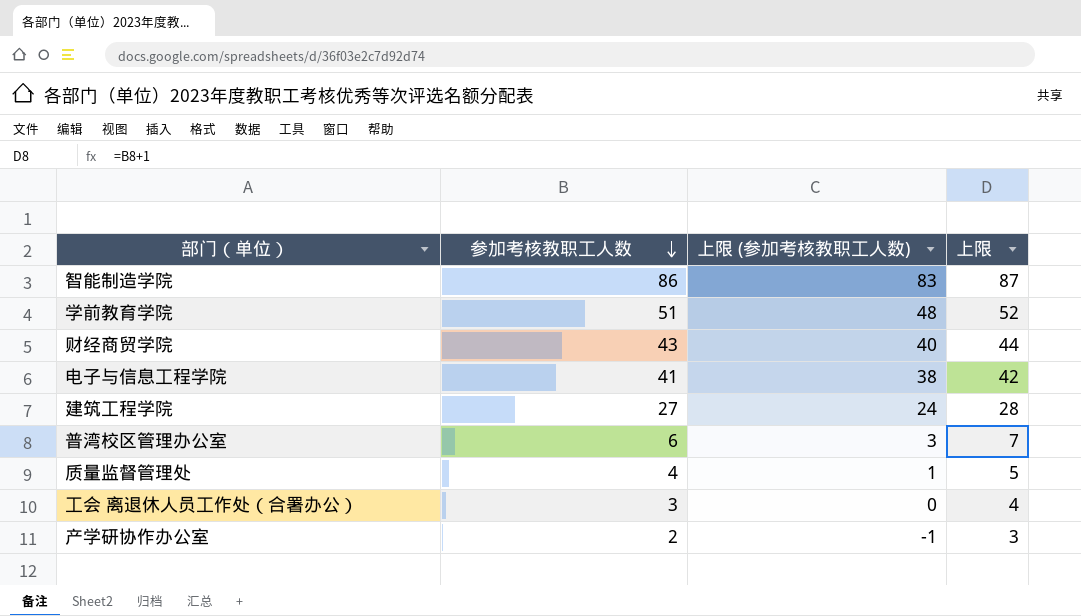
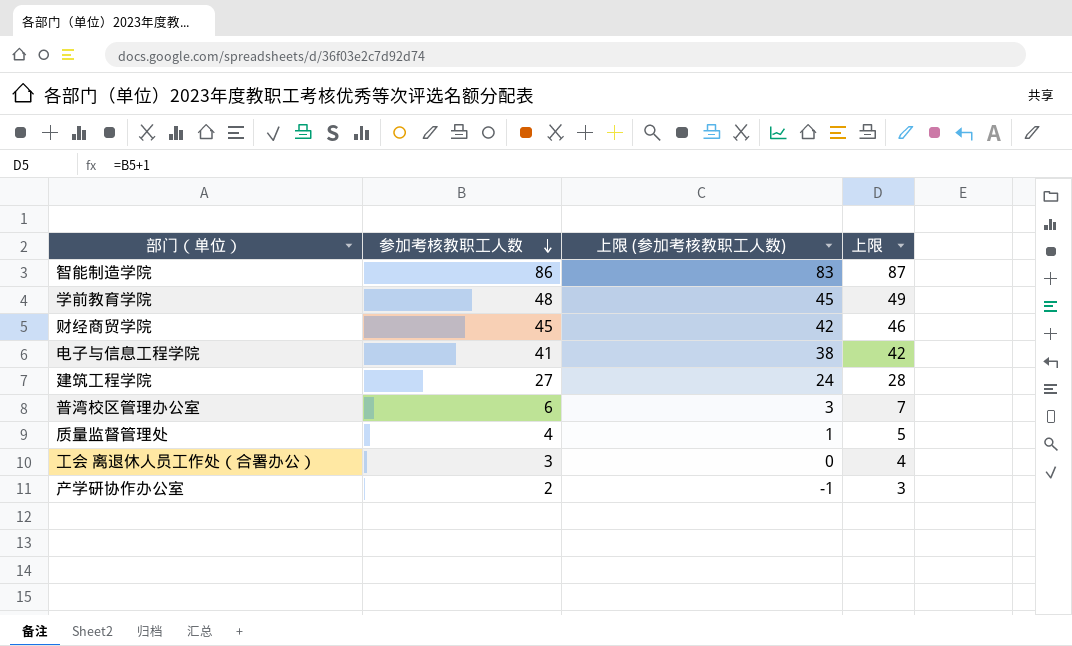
学前教育学院 | 参加考核教职工人数: 51 -> 48
学前教育学院 | 上限 (参加考核教职工人数): 48 -> 45
学前教育学院 | 上限: 52 -> 49
财经商贸学院 | 参加考核教职工人数: 43 -> 45
财经商贸学院 | 上限 (参加考核教职工人数): 40 -> 42
财经商贸学院 | 上限: 44 -> 46

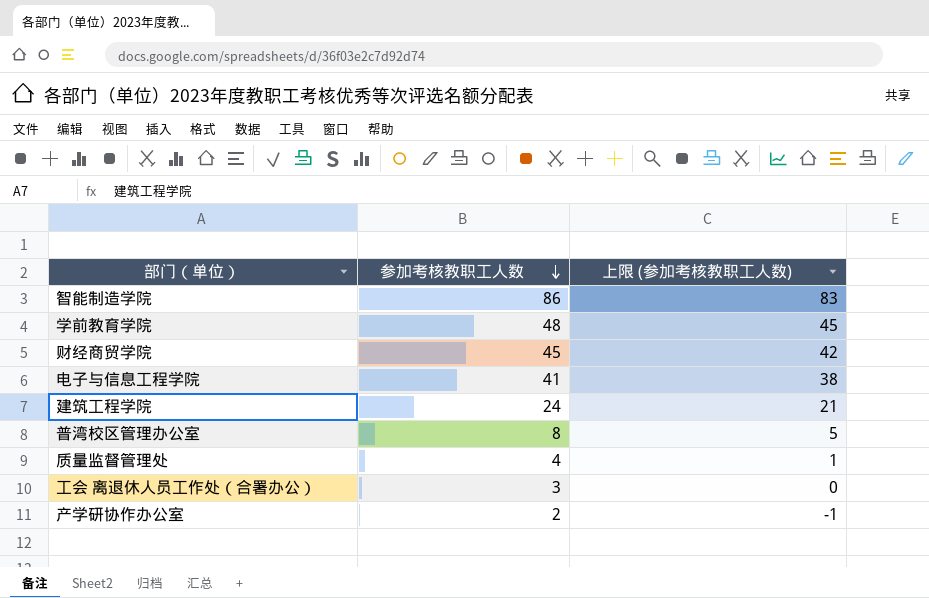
column 上限 | formula: [参加考核教职工人数] + 1 -> none
建筑工程学院 | 参加考核教职工人数: 27 -> 24
建筑工程学院 | 上限 (参加考核教职工人数): 24 -> 21
普湾校区管理办公室 | 参加考核教职工人数: 6 -> 8
普湾校区管理办公室 | 上限 (参加考核教职工人数): 3 -> 5

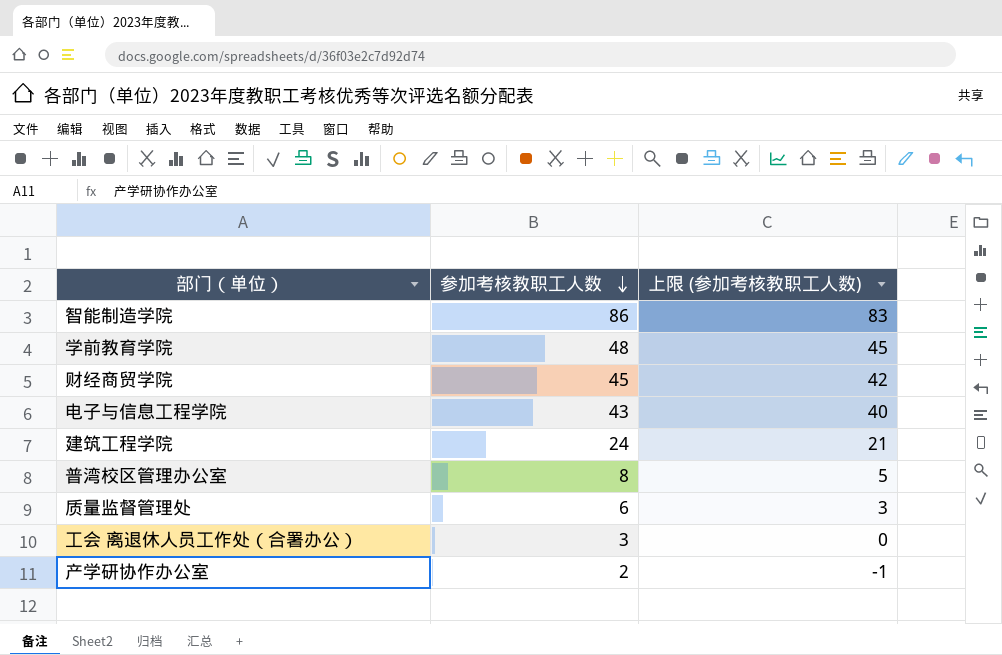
电子与信息工程学院 | 参加考核教职工人数: 41 -> 43
电子与信息工程学院 | 上限 (参加考核教职工人数): 38 -> 40
质量监督管理处 | 参加考核教职工人数: 4 -> 6
质量监督管理处 | 上限 (参加考核教职工人数): 1 -> 3

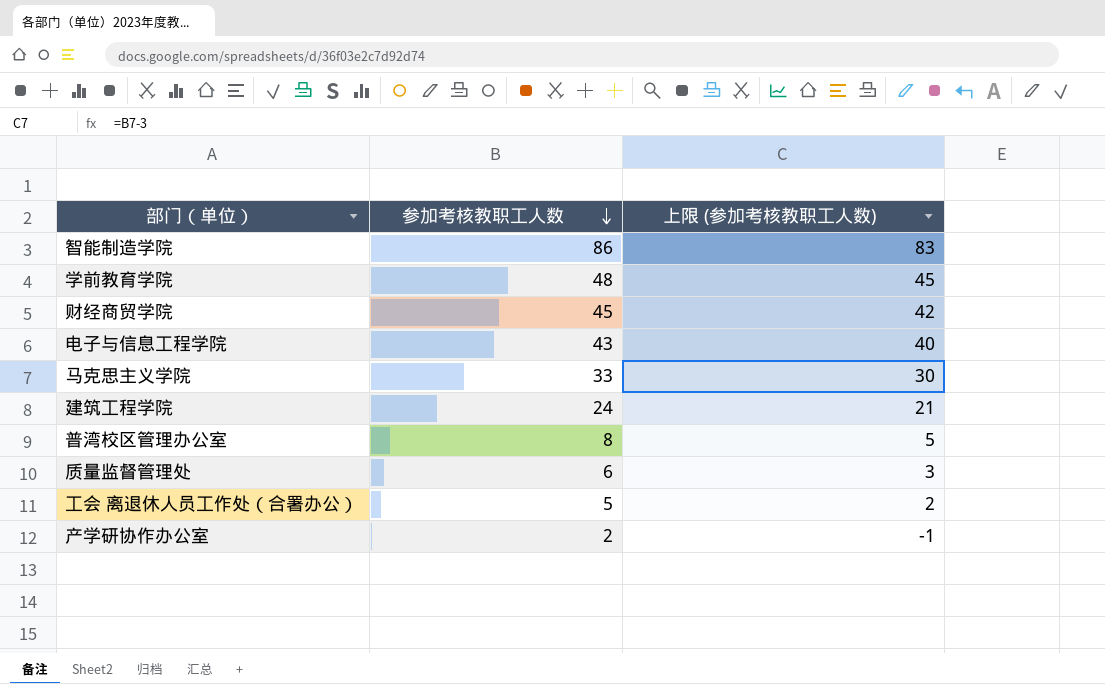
row 马克思主义学院: none -> 33 | 30
工会 离退休人员工作处（合署办公） | 参加考核教职工人数: 3 -> 5
工会 离退休人员工作处（合署办公） | 上限 (参加考核教职工人数): 0 -> 2

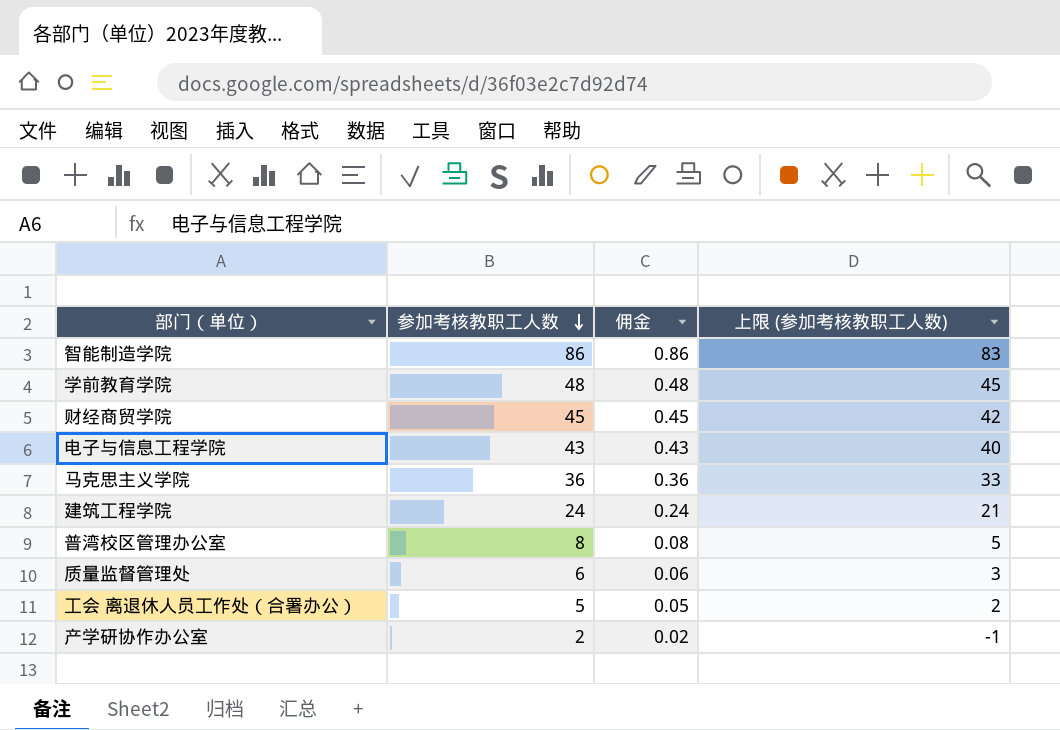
column 佣金 | formula: none -> [参加考核教职工人数] * 0.01
马克思主义学院 | 参加考核教职工人数: 33 -> 36
马克思主义学院 | 上限 (参加考核教职工人数): 30 -> 33

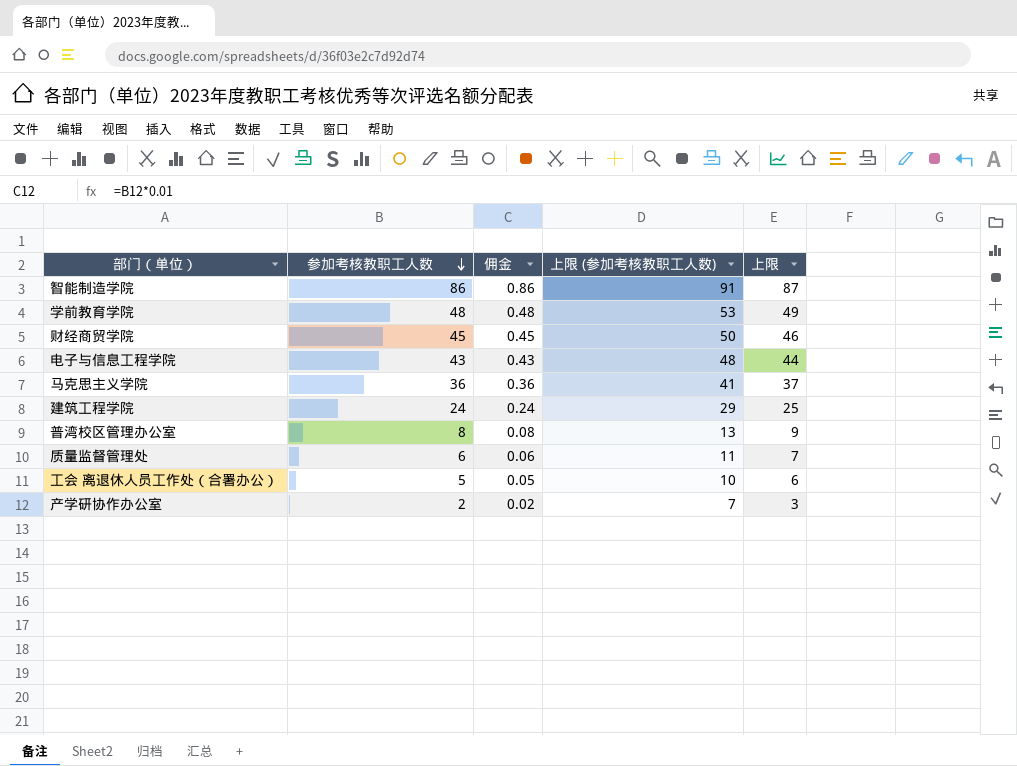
column 上限 (参加考核教职工人数) | formula: [参加考核教职工人数] - 3 -> [参加考核教职工人数] + 5
column 上限 | formula: none -> [参加考核教职工人数] + 1

